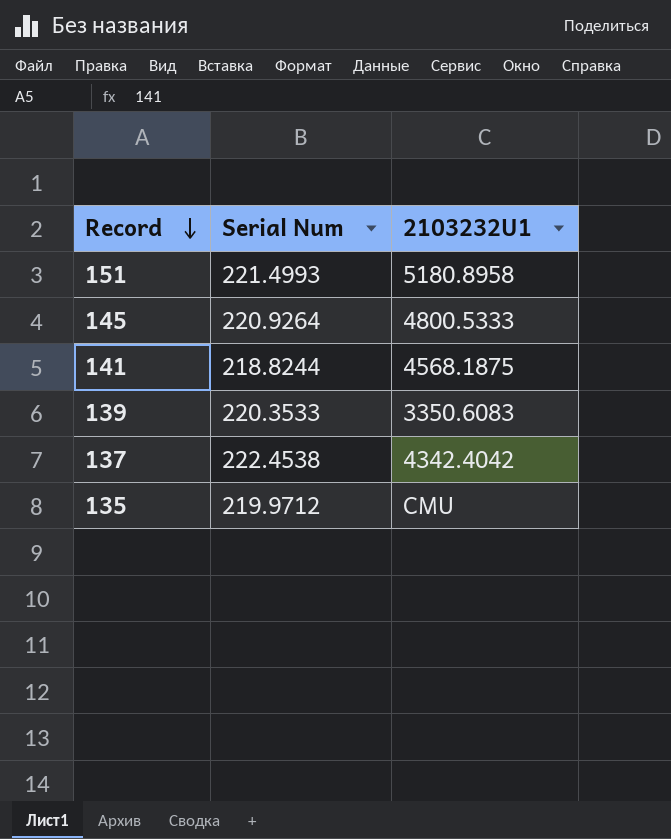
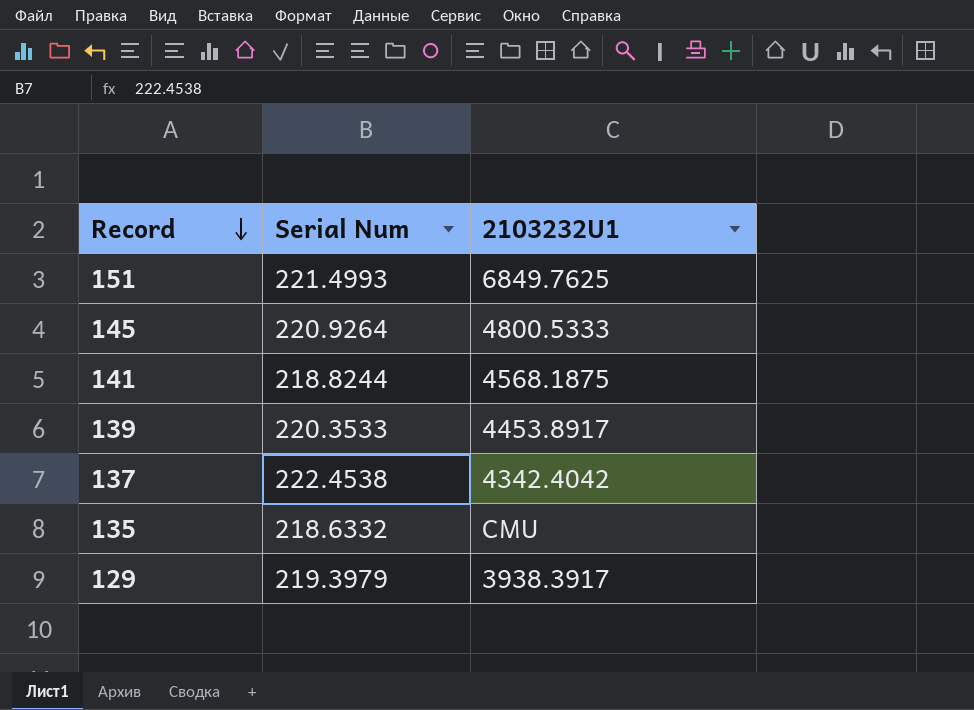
151 | 2103232U1: 5180.8958 -> 6849.7625
139 | 2103232U1: 3350.6083 -> 4453.8917
135 | Serial Num: 219.9712 -> 218.6332
row 129: none -> 219.3979 | 3938.3917

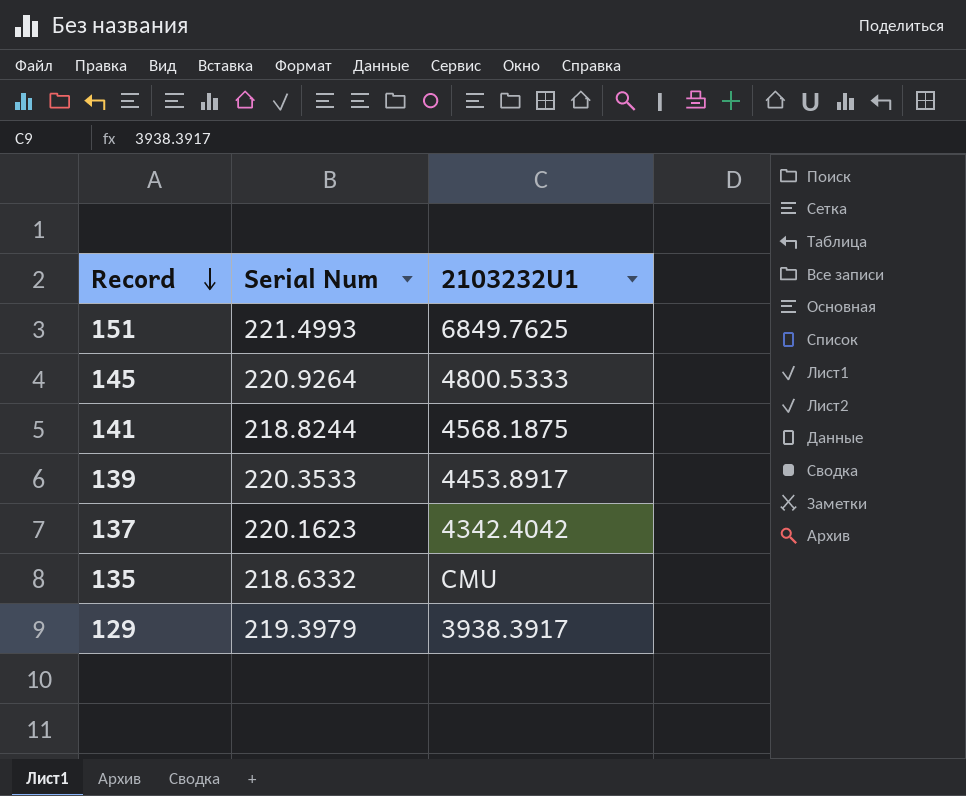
137 | Serial Num: 222.4538 -> 220.1623

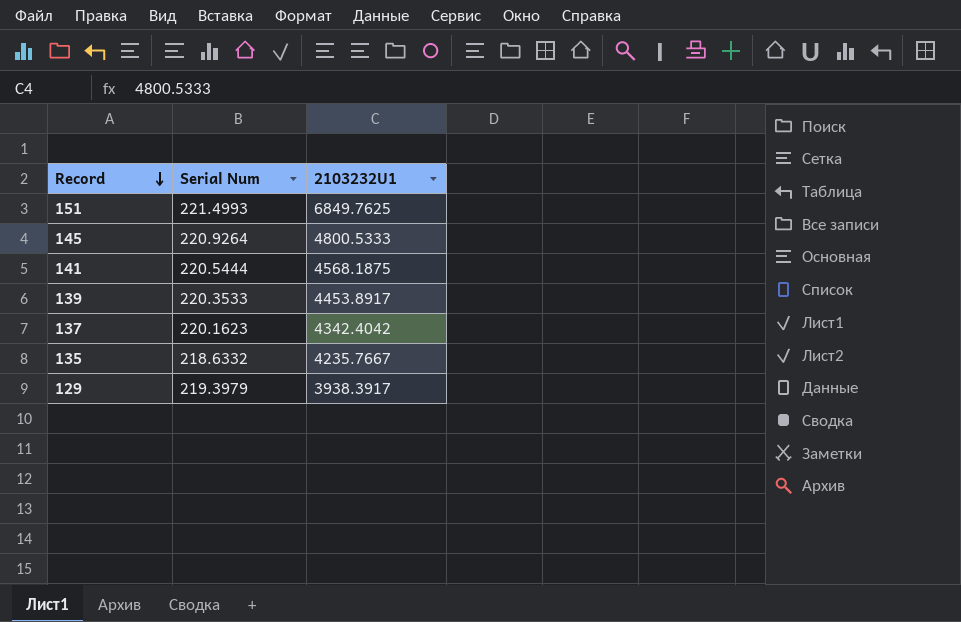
141 | Serial Num: 218.8244 -> 220.5444
135 | 2103232U1: CMU -> 4235.7667

